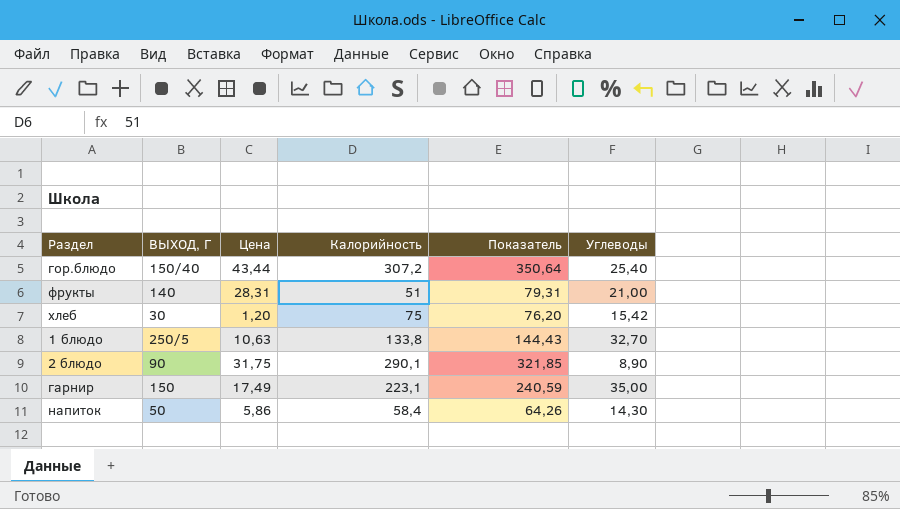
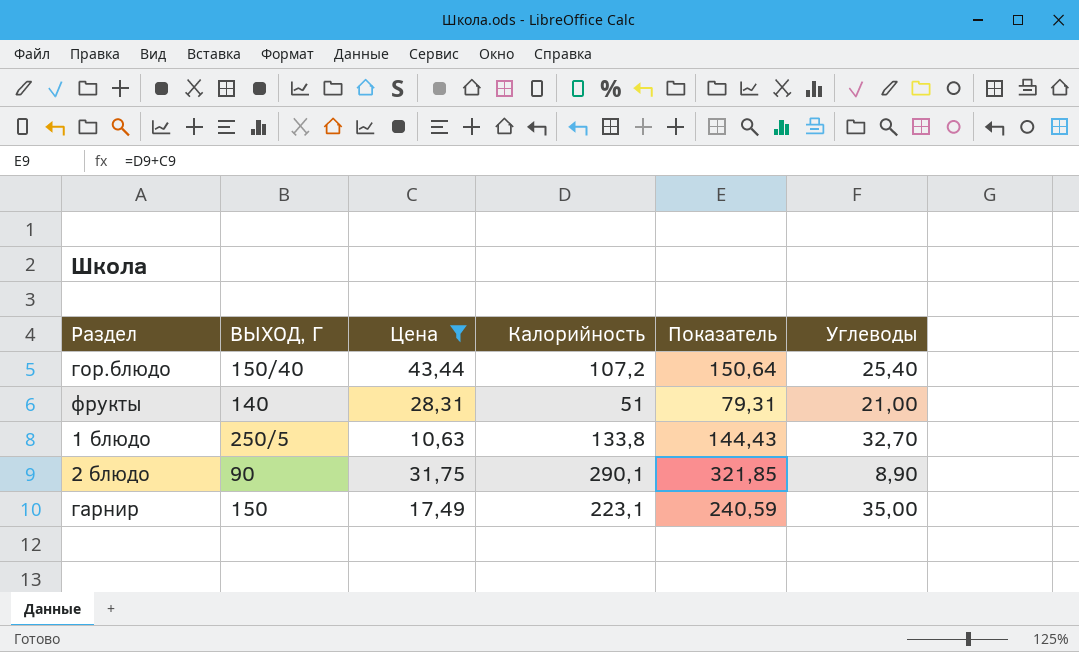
filter: none -> Цена >= 10,63
гор.блюдо | Калорийность: 307,2 -> 107,2
гор.блюдо | Показатель: 350,64 -> 150,64

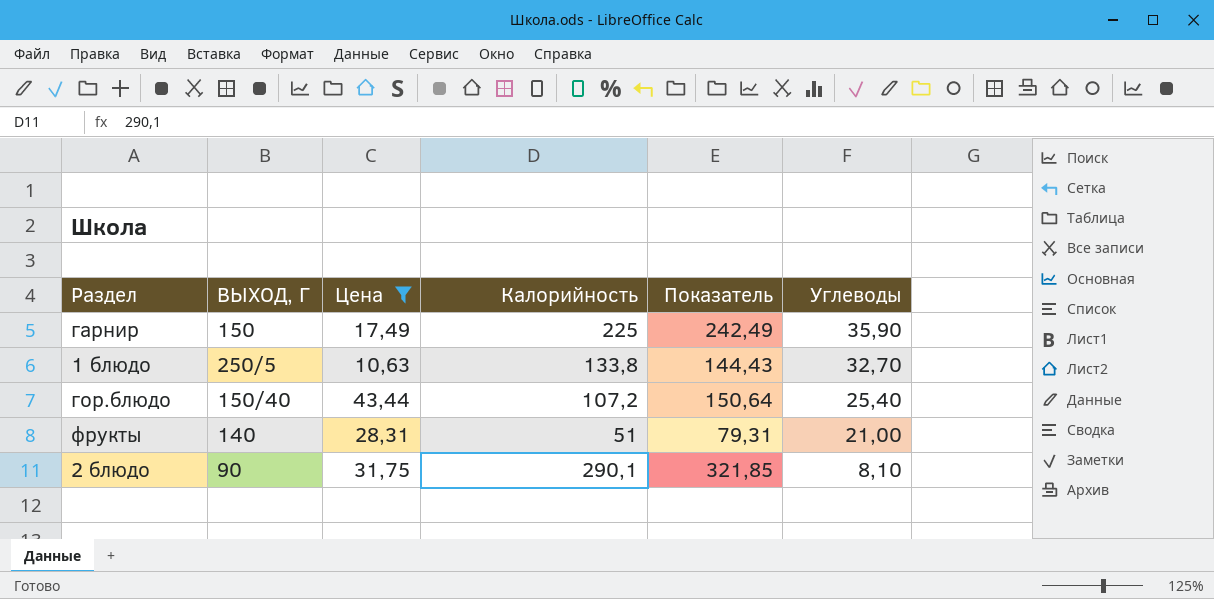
row order: none -> Углеводы descending
гарнир | Калорийность: 223,1 -> 225
гарнир | Показатель: 240,59 -> 242,49
гарнир | Углеводы: 35,00 -> 35,90
2 блюдо | Углеводы: 8,90 -> 8,10

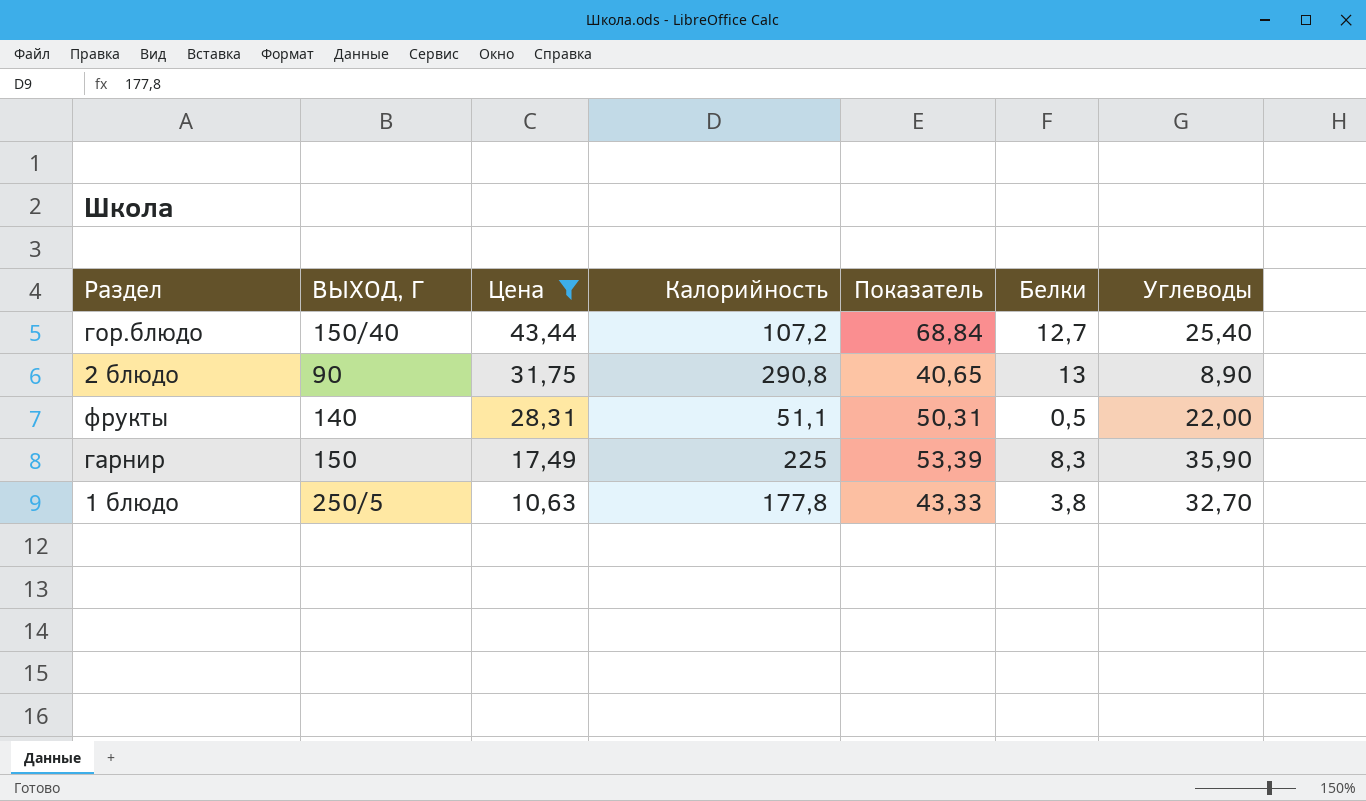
row order: Углеводы descending -> Цена descending
column Показатель | formula: [Цена] + [Калорийность] -> [Цена] + [Углеводы]
column Белки | position: none -> 6
2 блюдо | Калорийность: 290,1 -> 290,8
2 блюдо | Углеводы: 8,10 -> 8,90
фрукты | Калорийность: 51 -> 51,1
фрукты | Углеводы: 21,00 -> 22,00
1 блюдо | Калорийность: 133,8 -> 177,8

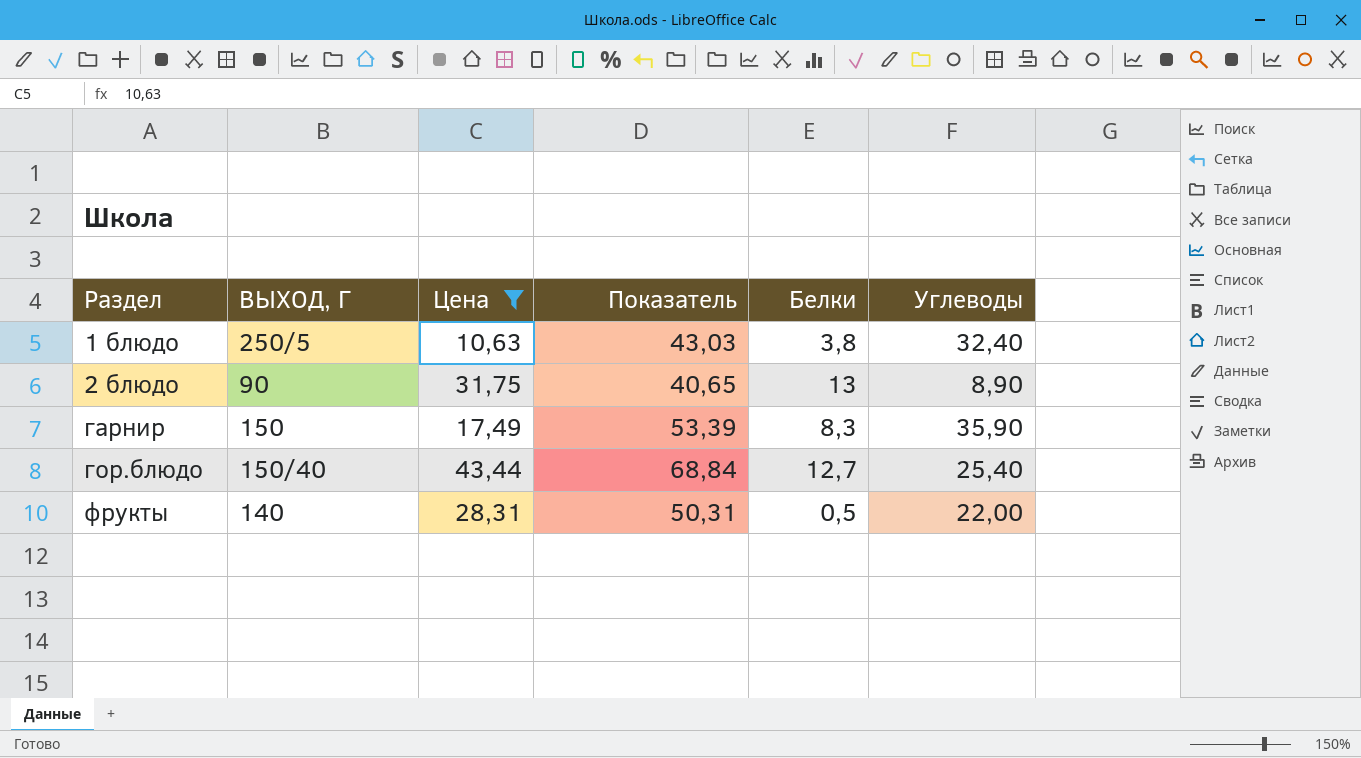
row order: Цена descending -> Раздел ascending
column Калорийность | position: 4 -> none
1 блюдо | Показатель: 43,33 -> 43,03
1 блюдо | Углеводы: 32,70 -> 32,40

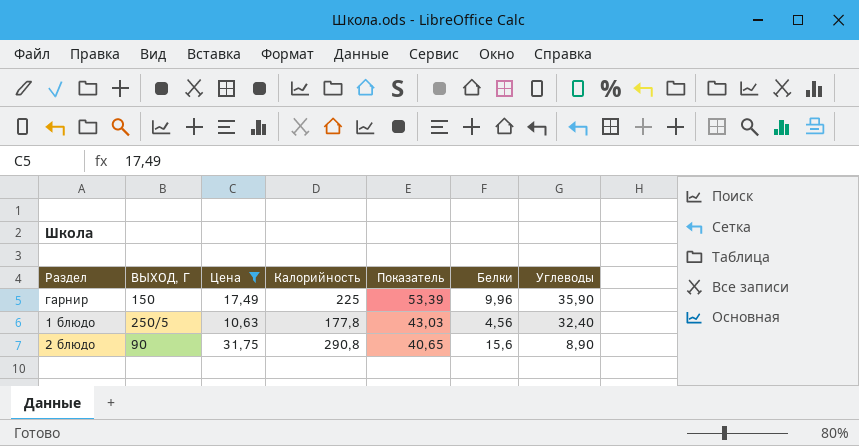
row order: Раздел ascending -> Показатель descending
column Калорийность | position: none -> 4
row гор.блюдо: 150/40 | 43,44 | 68,84 | 12,7 | 25,40 -> none
row фрукты: 140 | 28,31 | 50,31 | 0,5 | 22,00 -> none
гарнир | Белки: 8,3 -> 9,96
1 блюдо | Белки: 3,8 -> 4,56
2 блюдо | Белки: 13 -> 15,6

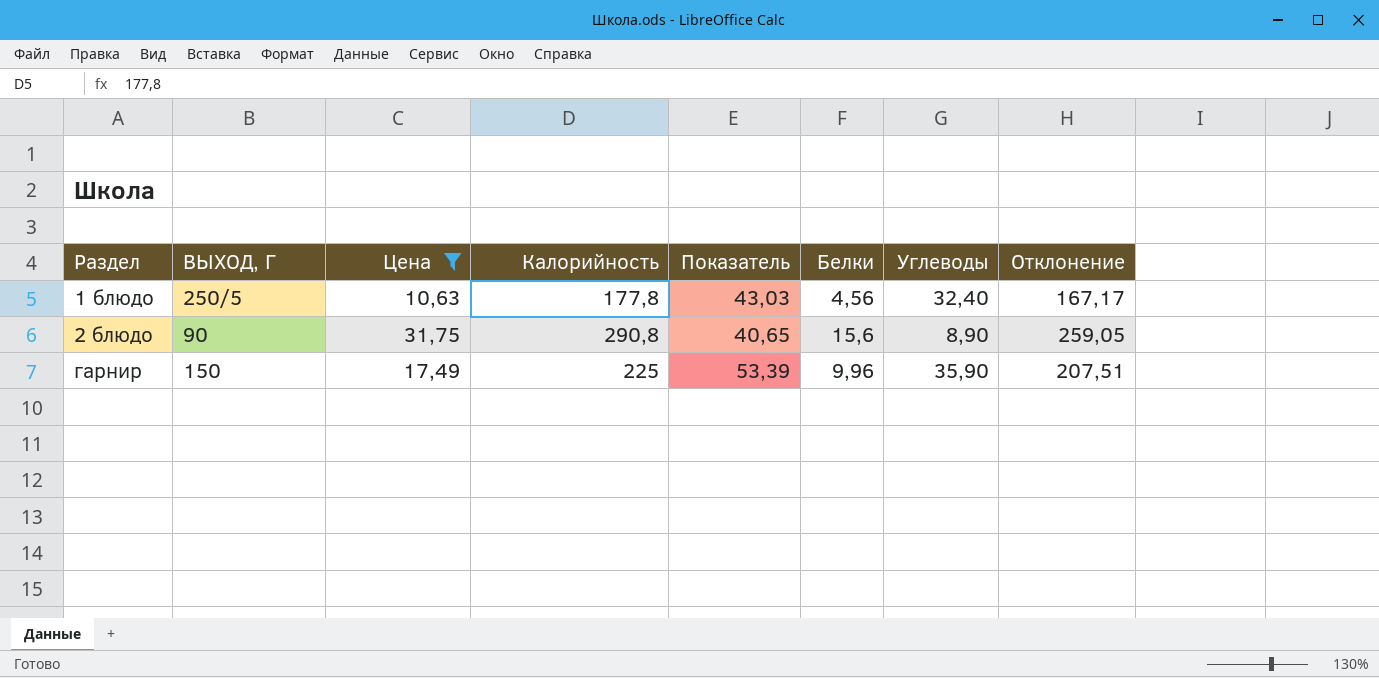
row order: Показатель descending -> Раздел ascending
column Отклонение | formula: none -> [Калорийность] - [Цена]

